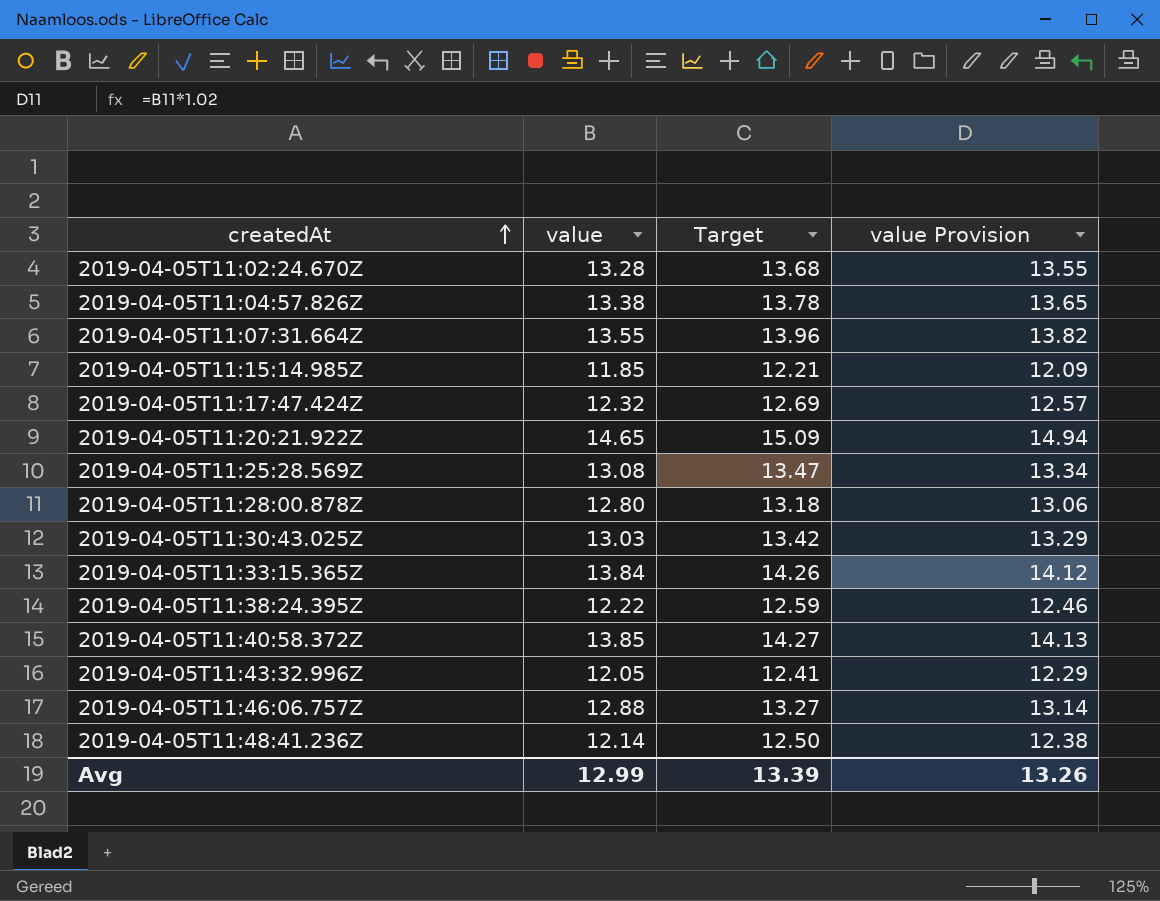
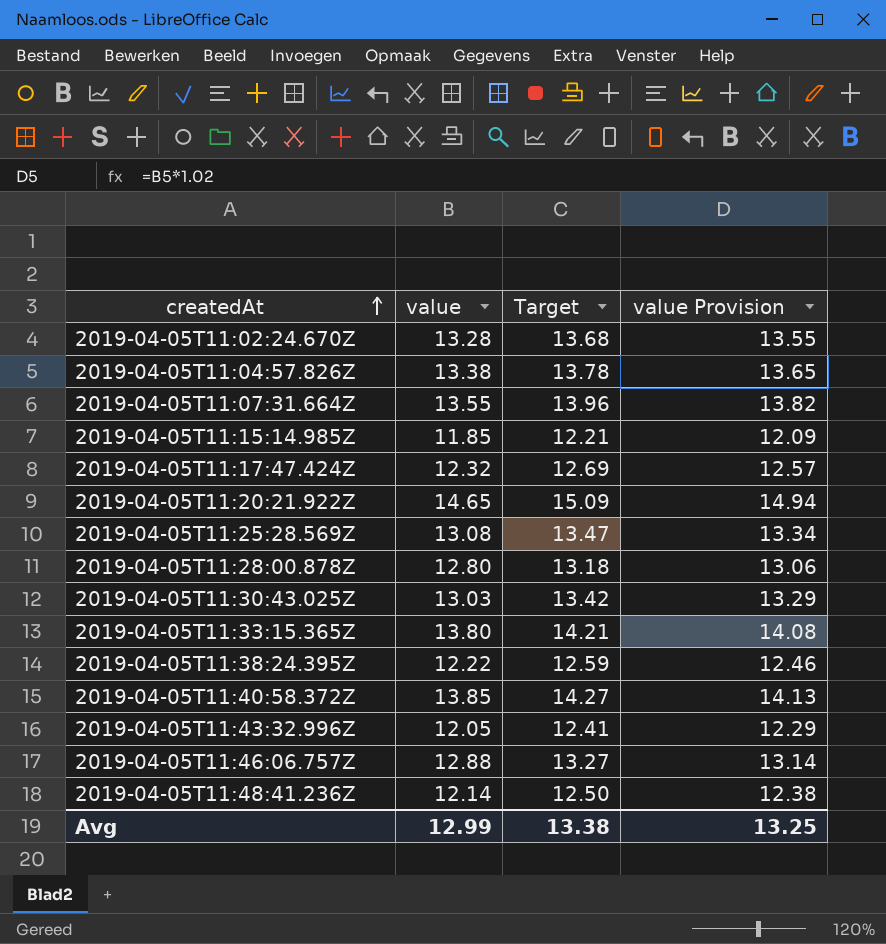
2019-04-05T11:33:15.365Z | value: 13.84 -> 13.80
2019-04-05T11:33:15.365Z | Target: 14.26 -> 14.21
2019-04-05T11:33:15.365Z | value Provision: 14.12 -> 14.08
Avg | Target: 13.39 -> 13.38
Avg | value Provision: 13.26 -> 13.25

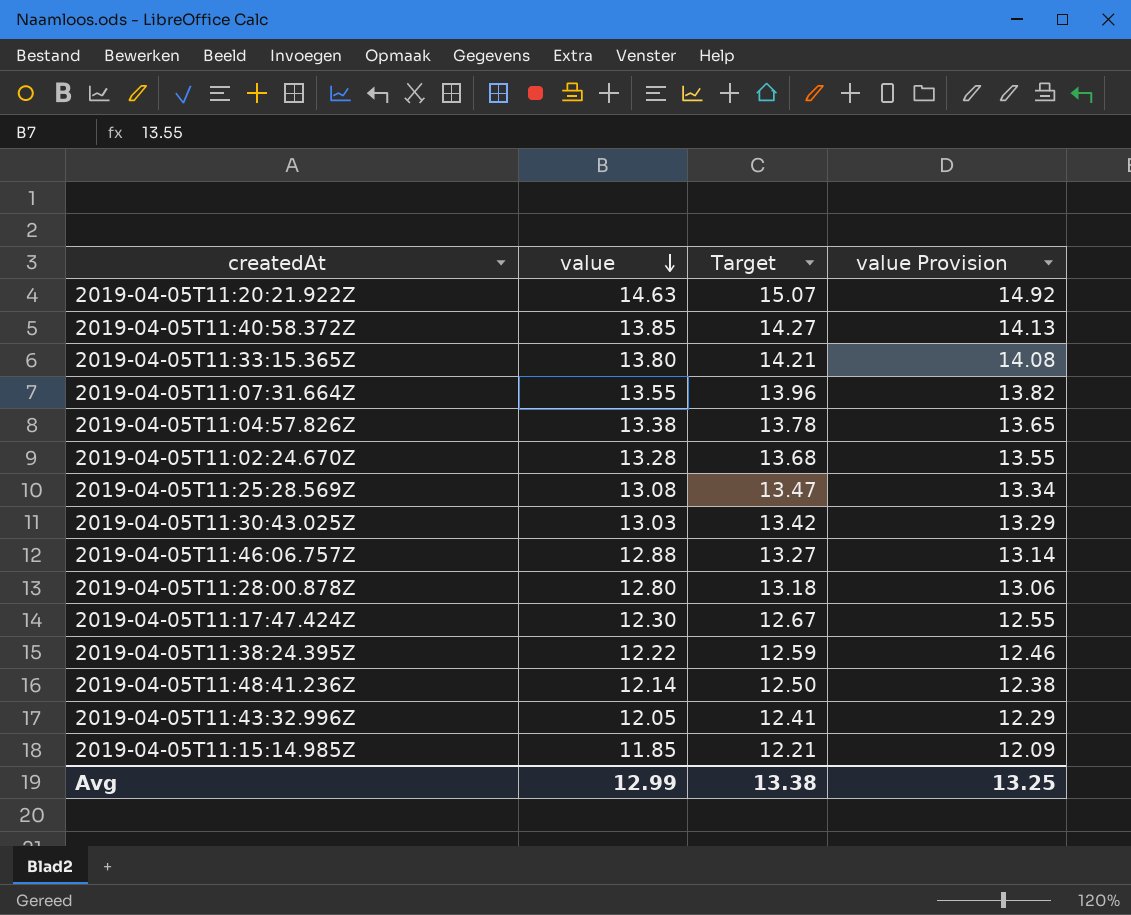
row order: createdAt ascending -> value descending
2019-04-05T11:20:21.922Z | value: 14.65 -> 14.63
2019-04-05T11:20:21.922Z | Target: 15.09 -> 15.07
2019-04-05T11:20:21.922Z | value Provision: 14.94 -> 14.92
2019-04-05T11:17:47.424Z | value: 12.32 -> 12.30
2019-04-05T11:17:47.424Z | Target: 12.69 -> 12.67
2019-04-05T11:17:47.424Z | value Provision: 12.57 -> 12.55

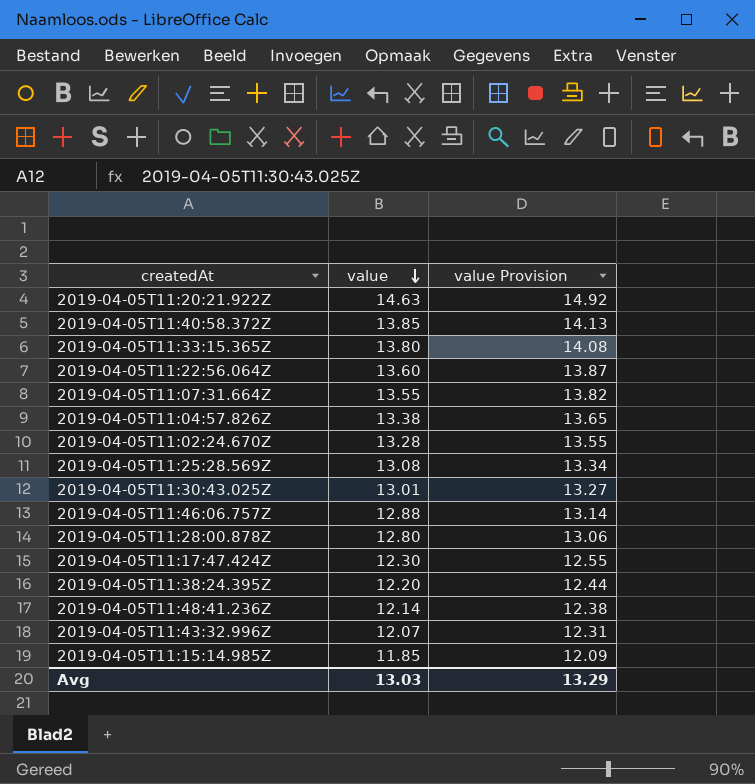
column Target | formula: [value] * 1.03 -> none
row 2019-04-05T11:22:56.064Z: none -> 13.60 | 13.87
2019-04-05T11:30:43.025Z | value: 13.03 -> 13.01
2019-04-05T11:30:43.025Z | value Provision: 13.29 -> 13.27
2019-04-05T11:38:24.395Z | value: 12.22 -> 12.20
2019-04-05T11:38:24.395Z | value Provision: 12.46 -> 12.44
2019-04-05T11:43:32.996Z | value: 12.05 -> 12.07
2019-04-05T11:43:32.996Z | value Provision: 12.29 -> 12.31
Avg | value: 12.99 -> 13.03
Avg | value Provision: 13.25 -> 13.29

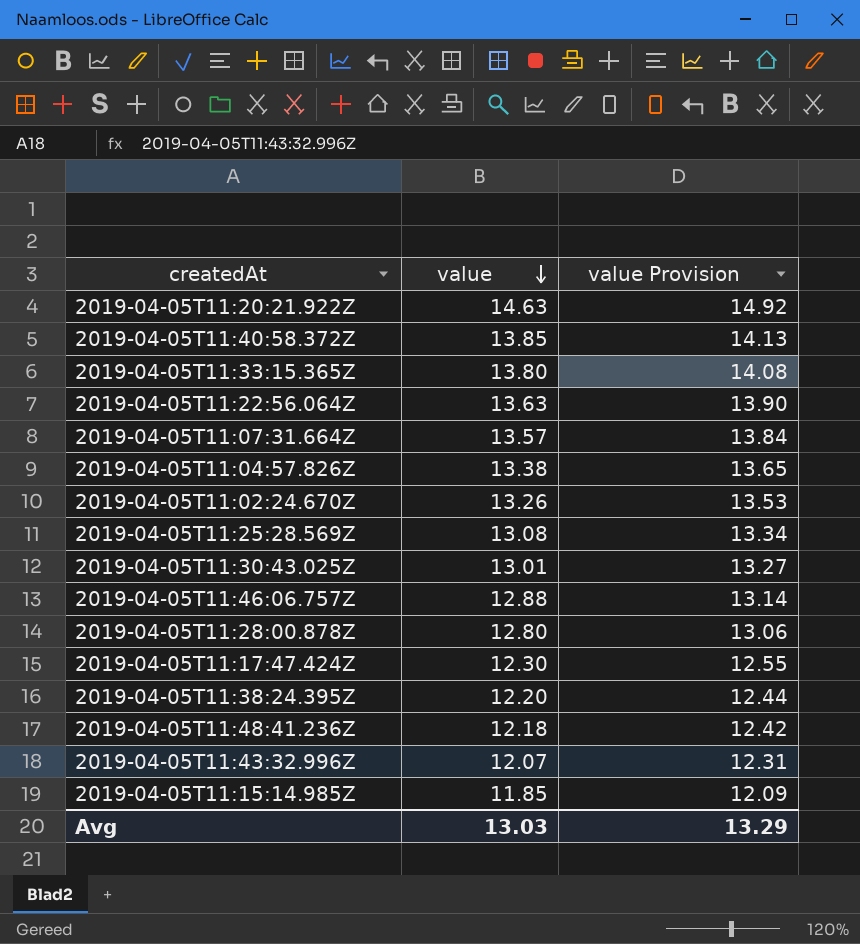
2019-04-05T11:22:56.064Z | value: 13.60 -> 13.63
2019-04-05T11:22:56.064Z | value Provision: 13.87 -> 13.90
2019-04-05T11:07:31.664Z | value: 13.55 -> 13.57
2019-04-05T11:07:31.664Z | value Provision: 13.82 -> 13.84
2019-04-05T11:02:24.670Z | value: 13.28 -> 13.26
2019-04-05T11:02:24.670Z | value Provision: 13.55 -> 13.53
2019-04-05T11:48:41.236Z | value: 12.14 -> 12.18
2019-04-05T11:48:41.236Z | value Provision: 12.38 -> 12.42

